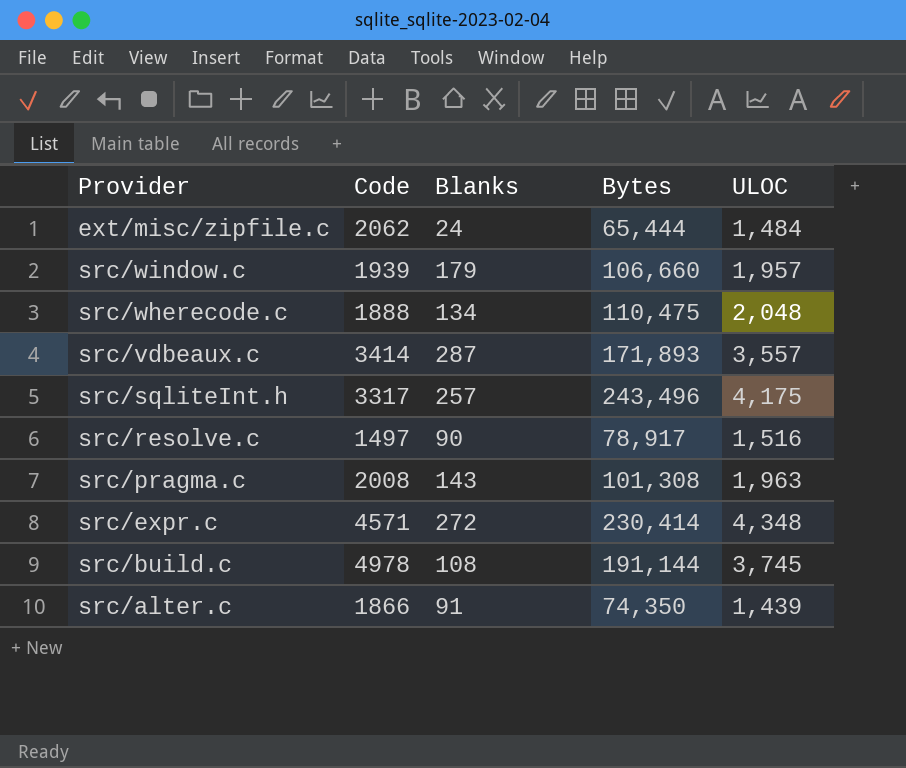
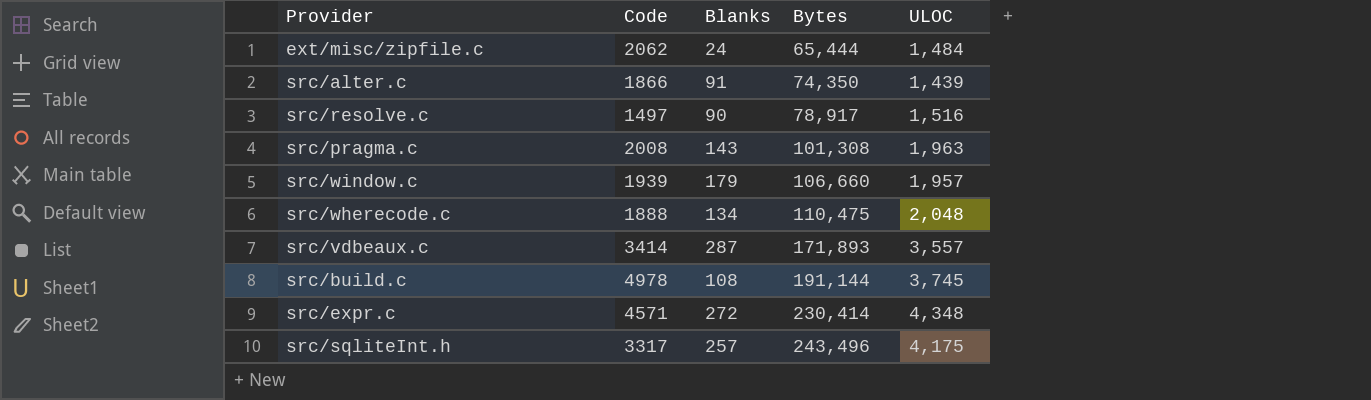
row order: none -> Bytes ascending

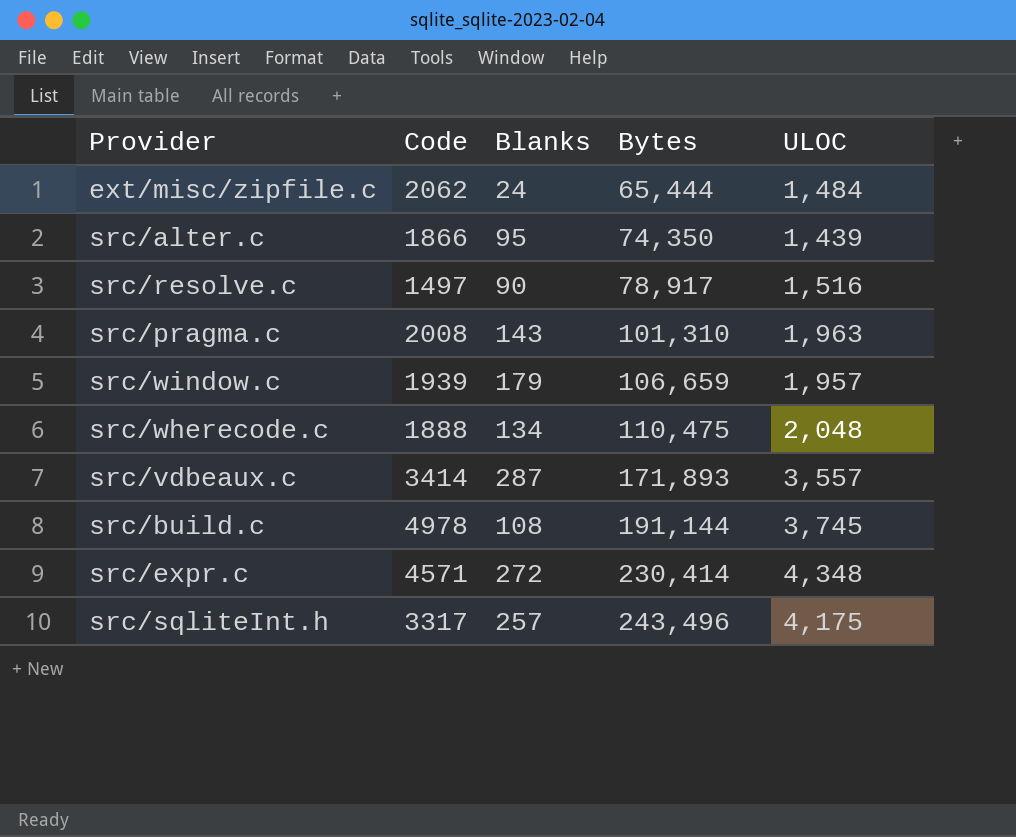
src/alter.c | Blanks: 91 -> 95
src/pragma.c | Bytes: 101,308 -> 101,310
src/window.c | Bytes: 106,660 -> 106,659

